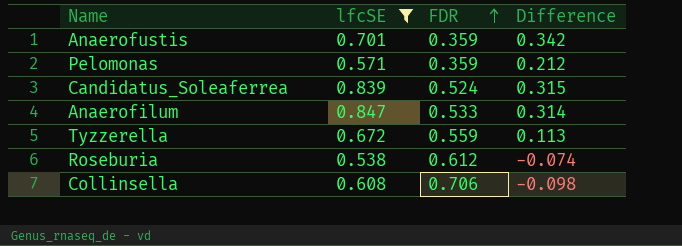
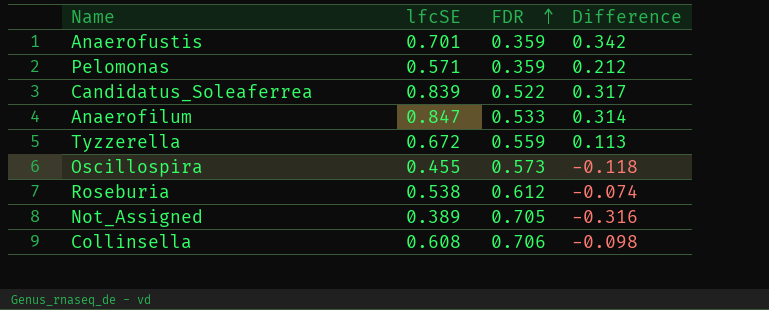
filter: lfcSE >= 0.538 -> none
Candidatus_Soleaferrea | FDR: 0.524 -> 0.522
Candidatus_Soleaferrea | Difference: 0.315 -> 0.317

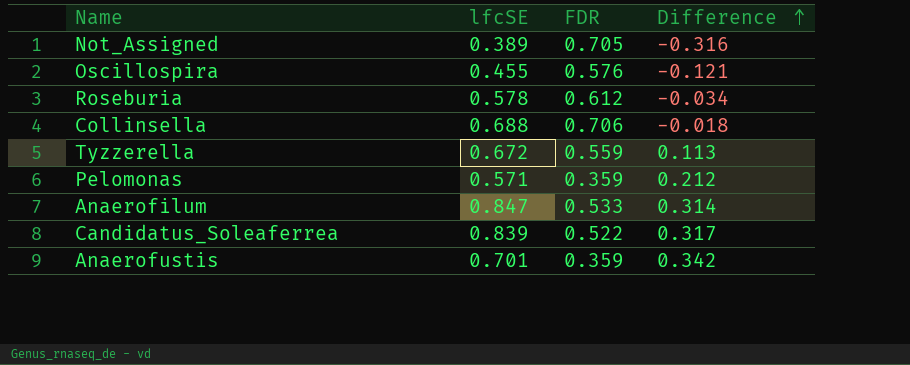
row order: FDR ascending -> Difference ascending
Oscillospira | FDR: 0.573 -> 0.576
Oscillospira | Difference: -0.118 -> -0.121
Roseburia | lfcSE: 0.538 -> 0.578
Roseburia | Difference: -0.074 -> -0.034
Collinsella | lfcSE: 0.608 -> 0.688
Collinsella | Difference: -0.098 -> -0.018

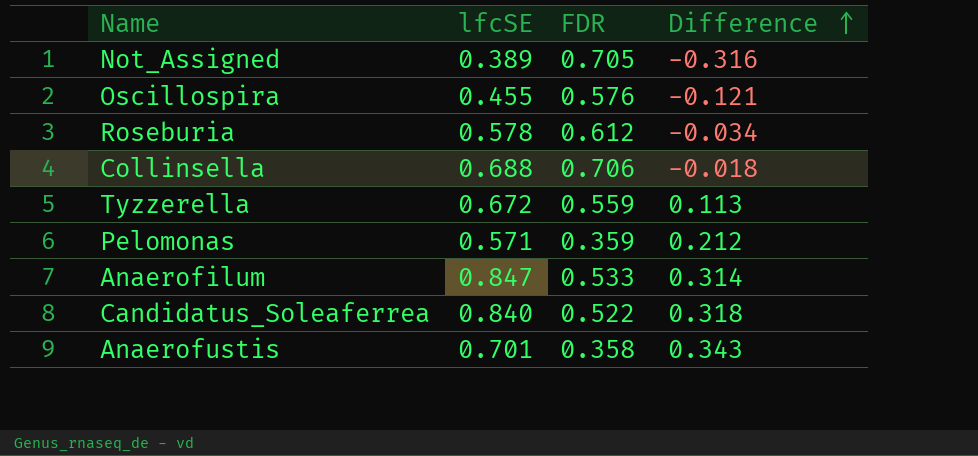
Candidatus_Soleaferrea | lfcSE: 0.839 -> 0.840
Candidatus_Soleaferrea | Difference: 0.317 -> 0.318
Anaerofustis | FDR: 0.359 -> 0.358
Anaerofustis | Difference: 0.342 -> 0.343

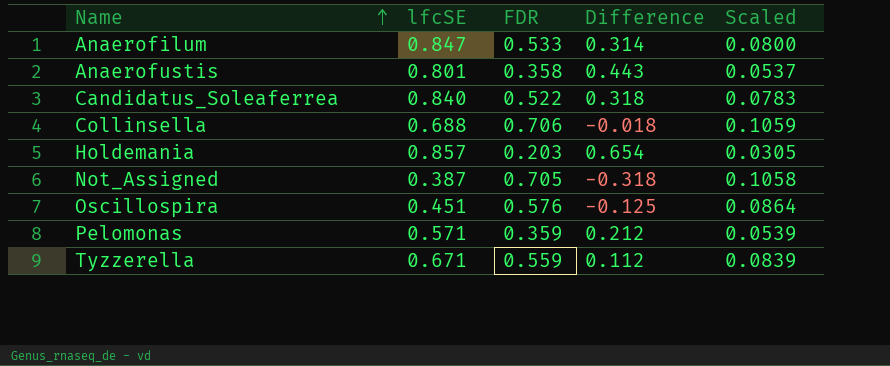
row order: Difference ascending -> Name ascending
column Scaled | formula: none -> [FDR] * 0.15
row Roseburia: 0.578 | 0.612 | -0.034 -> none
Anaerofustis | lfcSE: 0.701 -> 0.801
Anaerofustis | Difference: 0.343 -> 0.443
row Holdemania: none -> 0.857 | 0.203 | 0.654 | 0.0305
Not_Assigned | lfcSE: 0.389 -> 0.387
Not_Assigned | Difference: -0.316 -> -0.318
Oscillospira | lfcSE: 0.455 -> 0.451
Oscillospira | Difference: -0.121 -> -0.125
Tyzzerella | lfcSE: 0.672 -> 0.671
Tyzzerella | Difference: 0.113 -> 0.112

